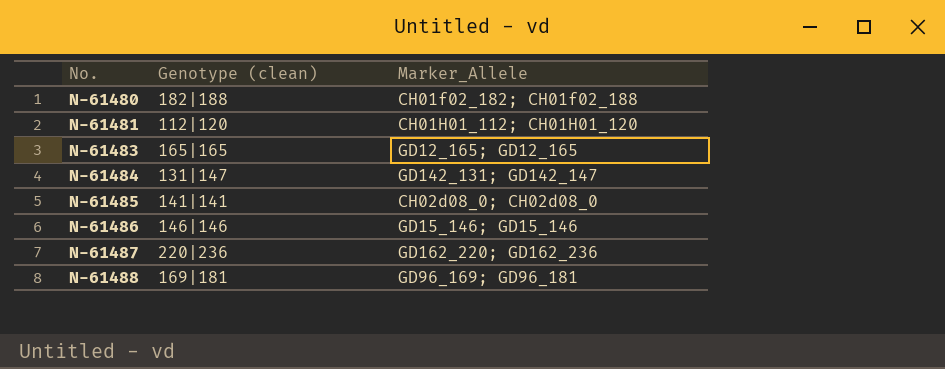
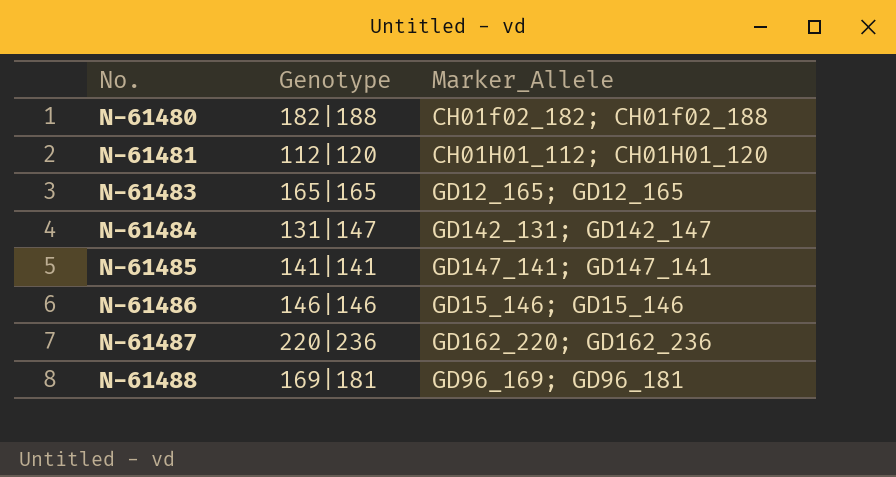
column name: Genotype (clean) -> Genotype
N-61485 | Marker_Allele: CH02d08_0; CH02d08_0 -> GD147_141; GD147_141

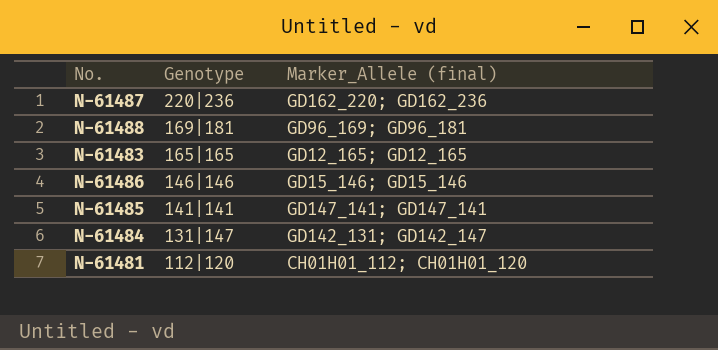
row order: No. ascending -> Genotype descending
column name: Marker_Allele -> Marker_Allele (final)
row N-61480: 182|188 | CH01f02_182; CH01f02_188 -> none

